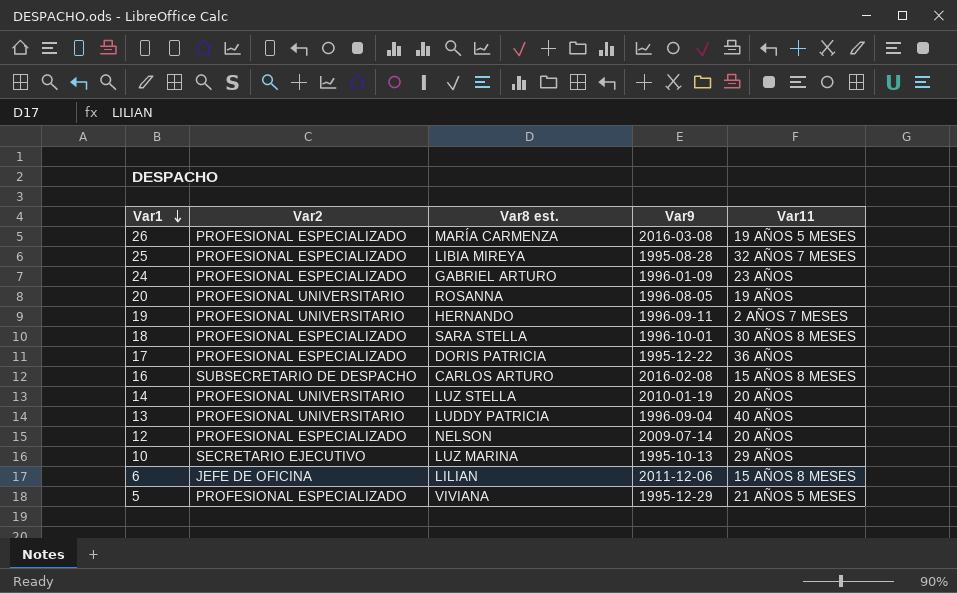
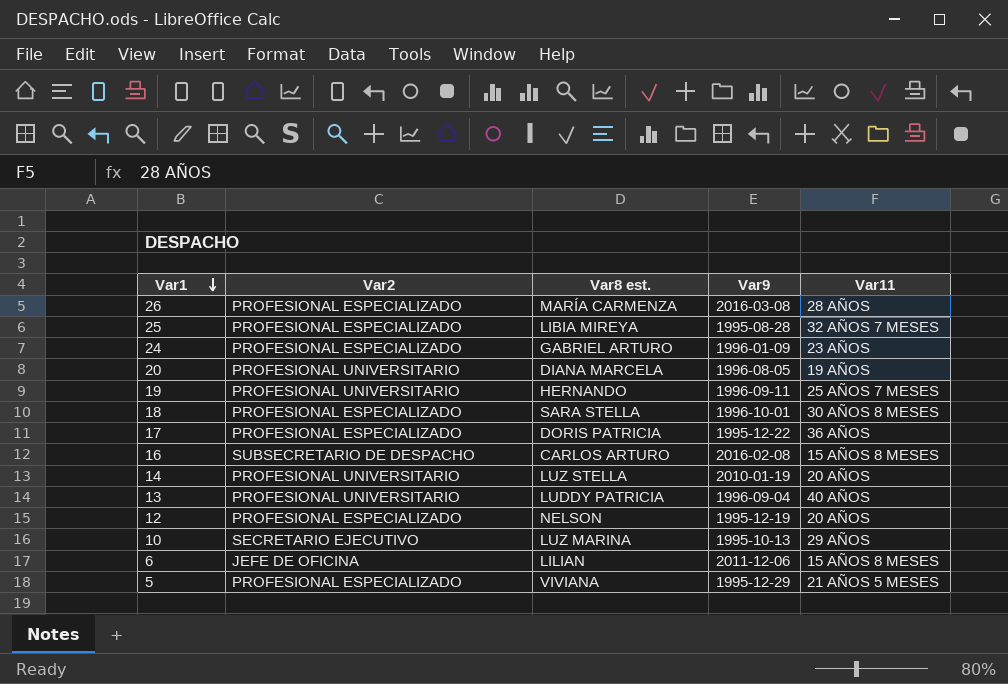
26 | Var11: 19 AÑOS 5 MESES -> 28 AÑOS
20 | Var8 est.: ROSANNA -> DIANA MARCELA
19 | Var11: 2 AÑOS 7 MESES -> 25 AÑOS 7 MESES
12 | Var9: 2009-07-14 -> 1995-12-19

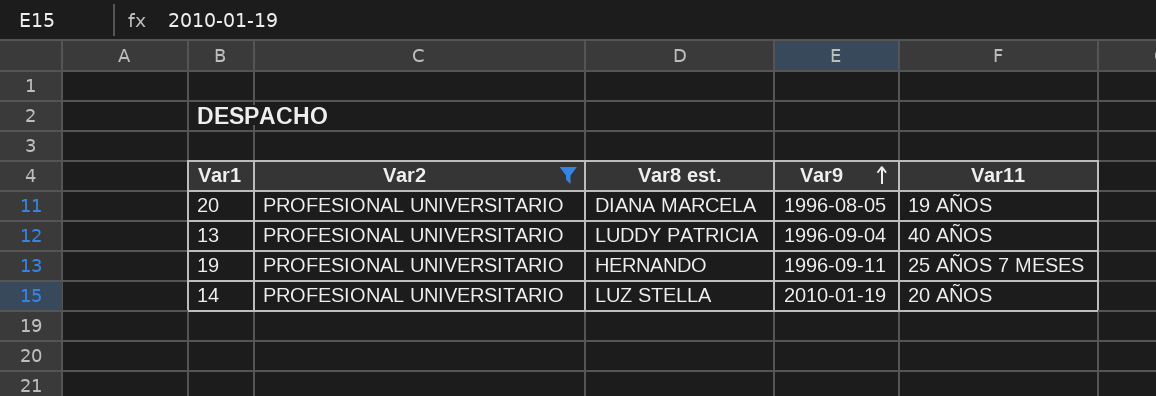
filter: none -> Var2 = PROFESIONAL UNIVERSITARIO
row order: Var1 descending -> Var9 ascending

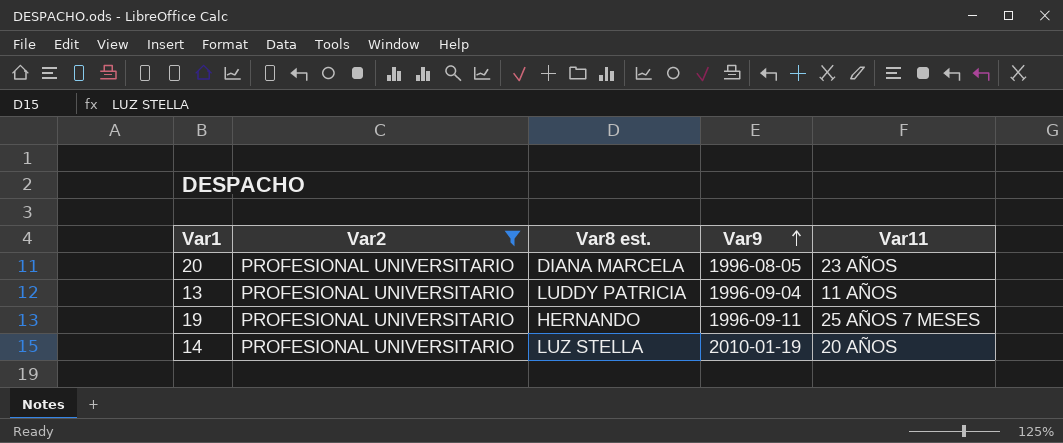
20 | Var11: 19 AÑOS -> 23 AÑOS
13 | Var11: 40 AÑOS -> 11 AÑOS

